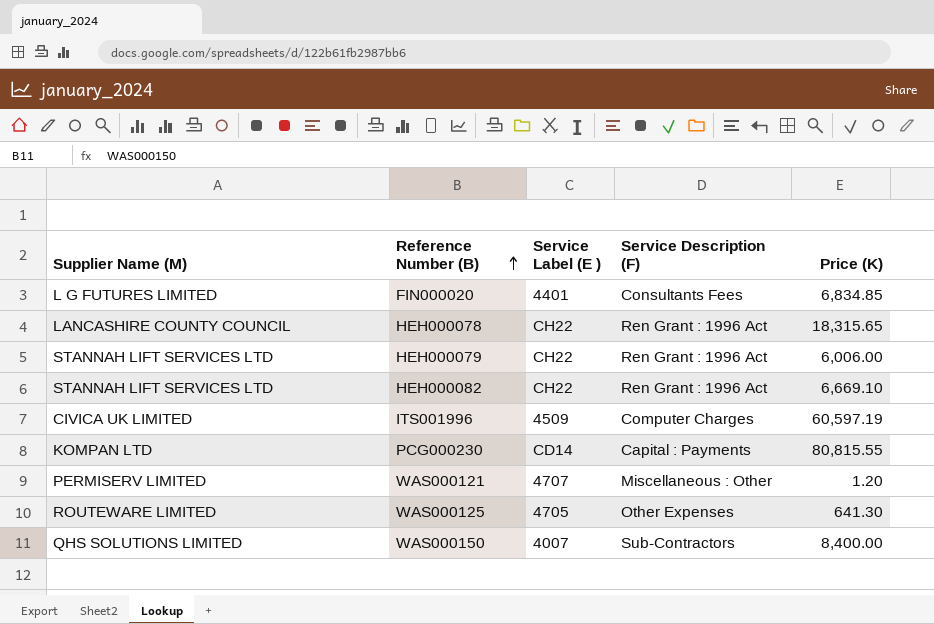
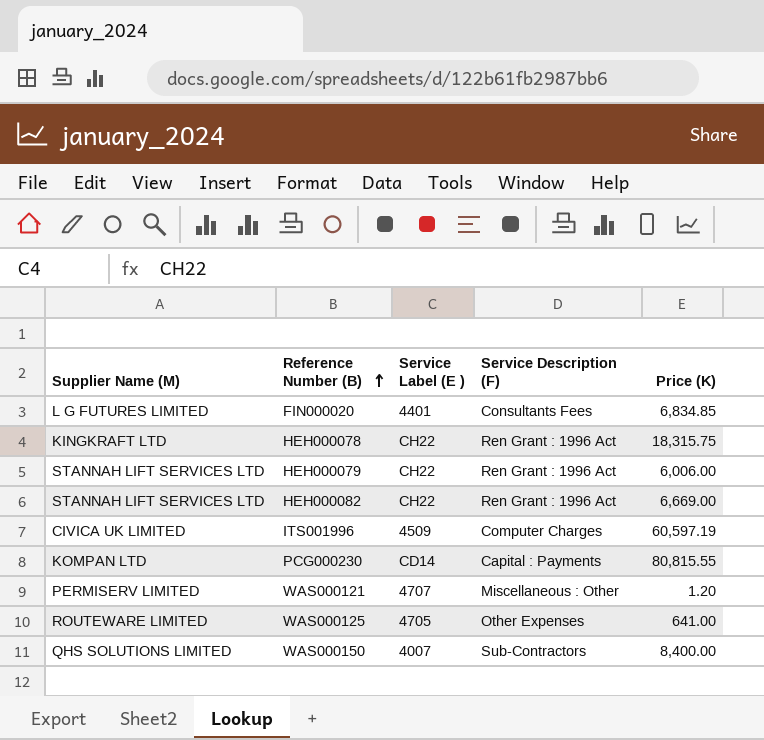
HEH000078 | Supplier Name (M): LANCASHIRE COUNTY COUNCIL -> KINGKRAFT LTD
HEH000078 | Price (K): 18,315.65 -> 18,315.75
HEH000082 | Price (K): 6,669.10 -> 6,669.00
WAS000125 | Price (K): 641.30 -> 641.00

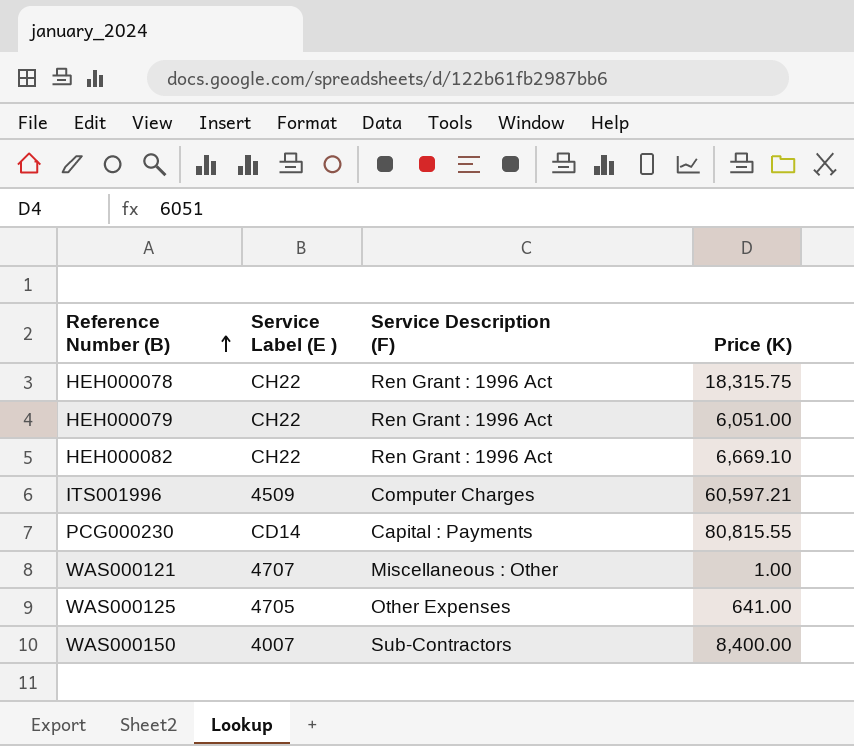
column Supplier Name (M) | position: 1 -> none
row FIN000020: L G FUTURES LIMITED | 4401 | Consultants Fees | 6,834.85 -> none
HEH000079 | Price (K): 6,006.00 -> 6,051.00
HEH000082 | Price (K): 6,669.00 -> 6,669.10
ITS001996 | Price (K): 60,597.19 -> 60,597.21
WAS000121 | Price (K): 1.20 -> 1.00

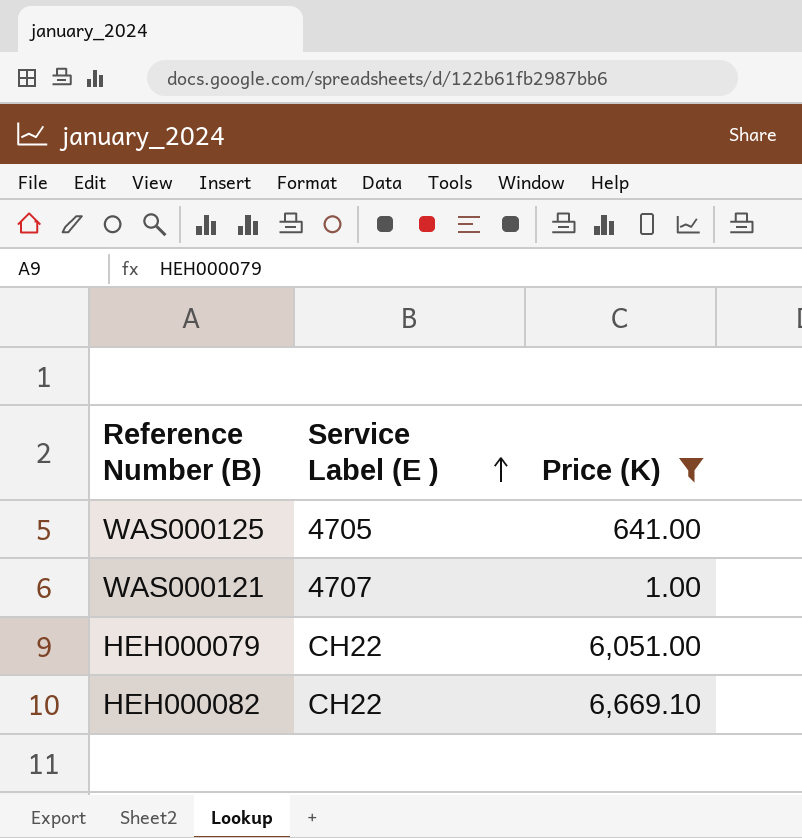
filter: none -> Price (K) <= 6,669.10
row order: Reference Number (B) ascending -> Service Label (E ) ascending
column Service Description (F) | position: 3 -> none

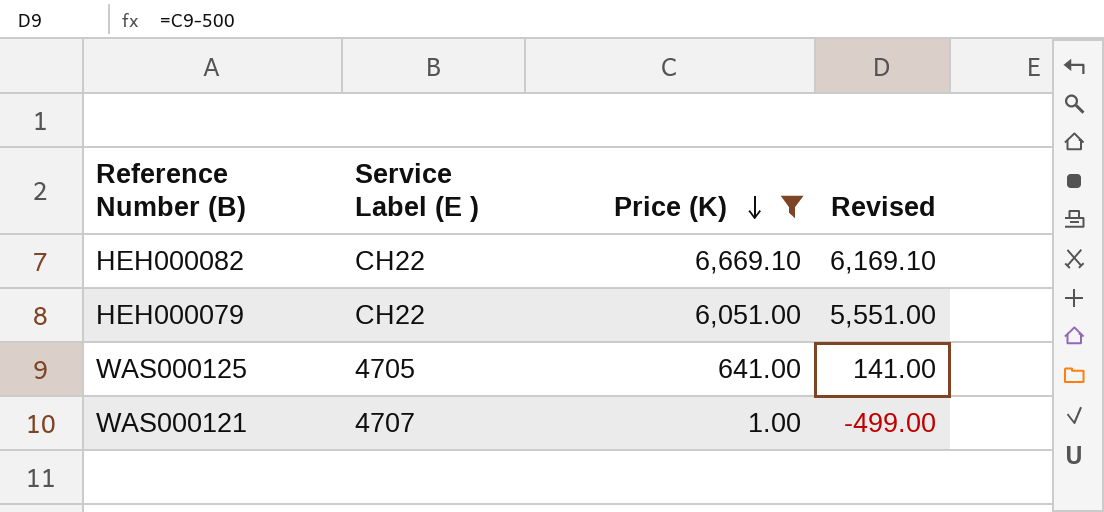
row order: Service Label (E ) ascending -> Price (K) descending
column Revised | formula: none -> [Price (K)] - 500

